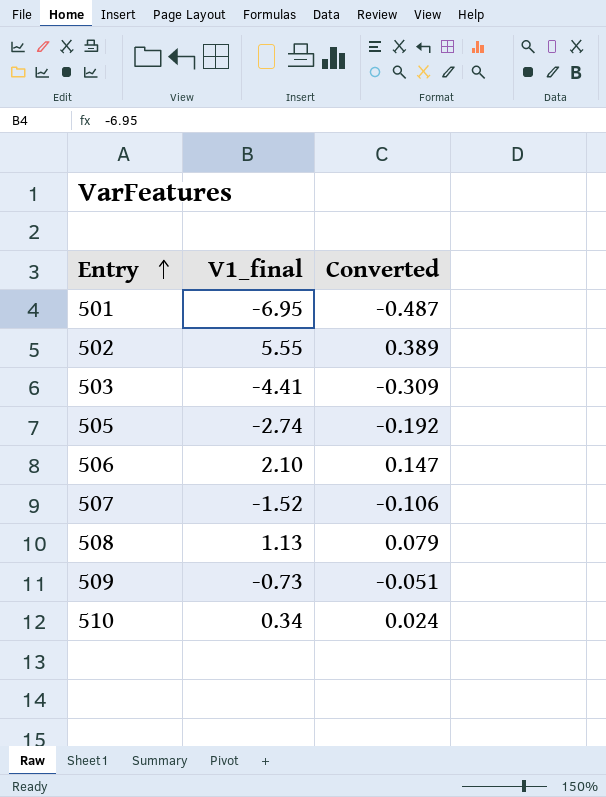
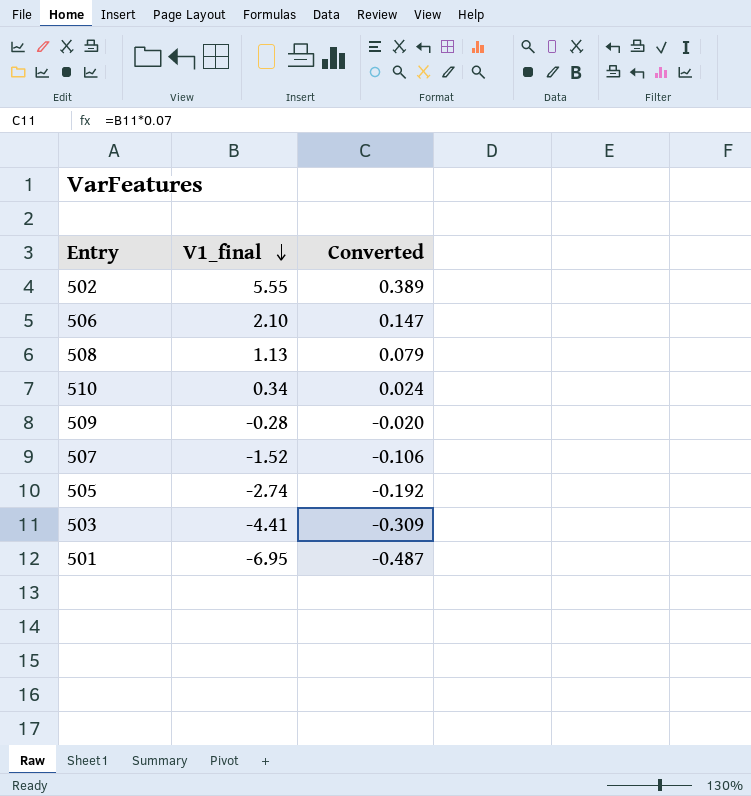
row order: Entry ascending -> V1_final descending
509 | V1_final: -0.73 -> -0.28
509 | Converted: -0.051 -> -0.020

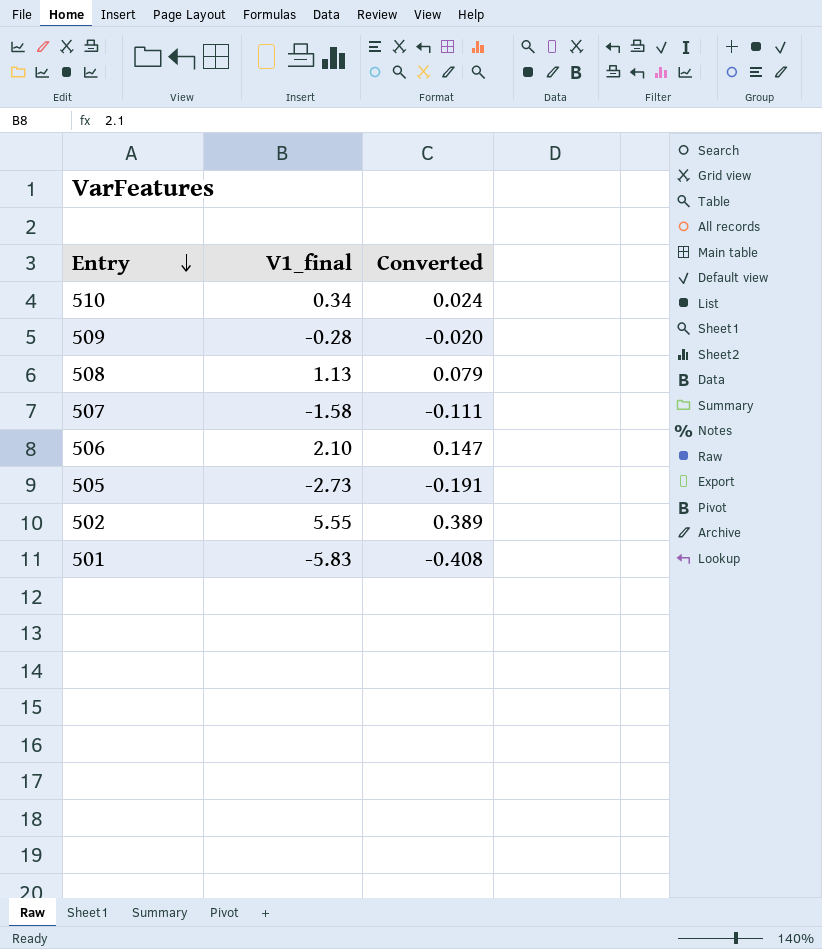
row order: V1_final descending -> Entry descending
row 503: -4.41 | -0.309 -> none
507 | V1_final: -1.52 -> -1.58
507 | Converted: -0.106 -> -0.111
505 | V1_final: -2.74 -> -2.73
505 | Converted: -0.192 -> -0.191
501 | V1_final: -6.95 -> -5.83
501 | Converted: -0.487 -> -0.408

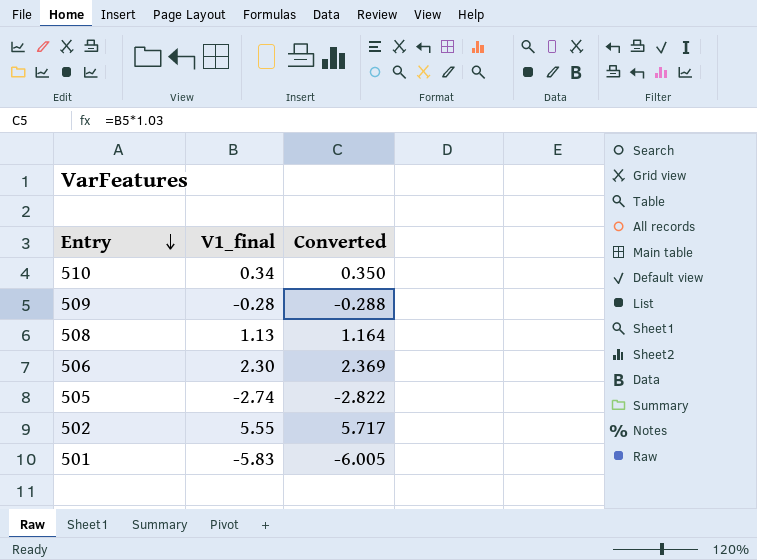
column Converted | formula: [V1_final] * 0.07 -> [V1_final] * 1.03
row 507: -1.58 | -0.111 -> none
506 | V1_final: 2.10 -> 2.30
505 | V1_final: -2.73 -> -2.74

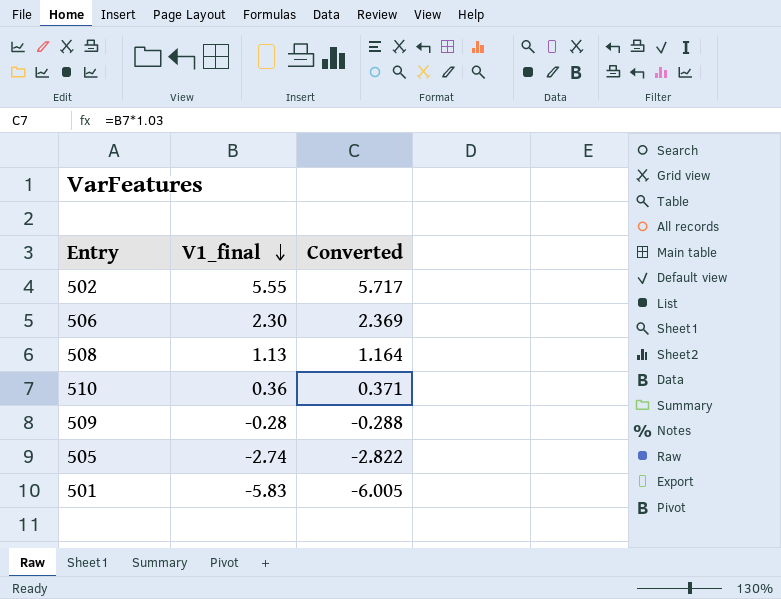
row order: Entry descending -> V1_final descending
510 | V1_final: 0.34 -> 0.36
510 | Converted: 0.350 -> 0.371

